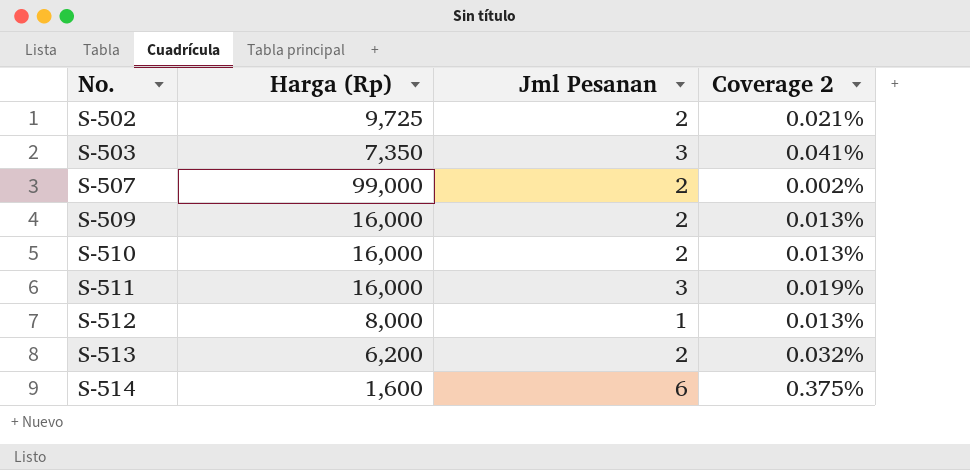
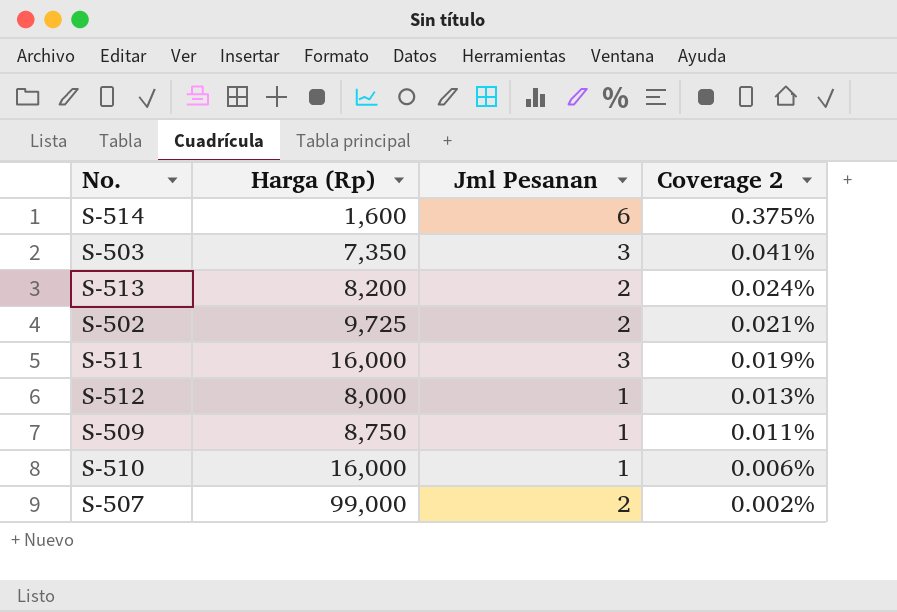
row order: No. ascending -> Coverage 2 descending
S-513 | Harga (Rp): 6,200 -> 8,200
S-513 | Coverage 2: 0.032% -> 0.024%
S-509 | Harga (Rp): 16,000 -> 8,750
S-509 | Jml Pesanan: 2 -> 1
S-509 | Coverage 2: 0.013% -> 0.011%
S-510 | Jml Pesanan: 2 -> 1
S-510 | Coverage 2: 0.013% -> 0.006%

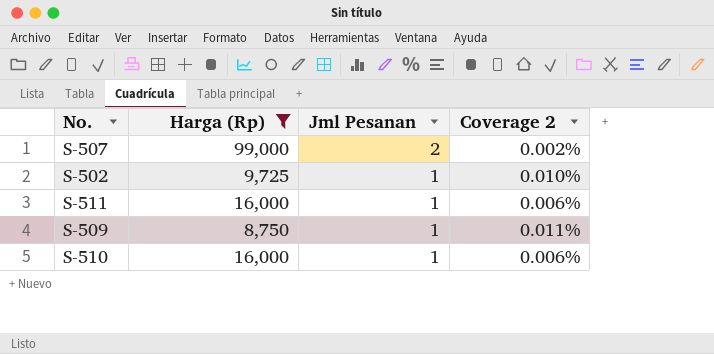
filter: none -> Harga (Rp) >= 8,750
row order: Coverage 2 descending -> Jml Pesanan descending
S-502 | Jml Pesanan: 2 -> 1
S-502 | Coverage 2: 0.021% -> 0.010%
S-511 | Jml Pesanan: 3 -> 1
S-511 | Coverage 2: 0.019% -> 0.006%

